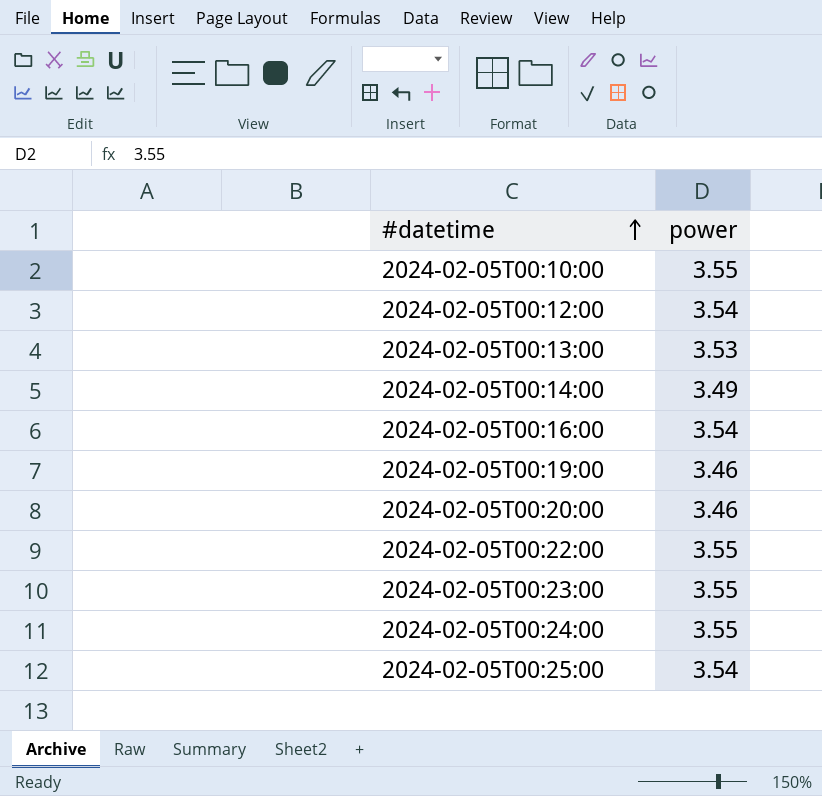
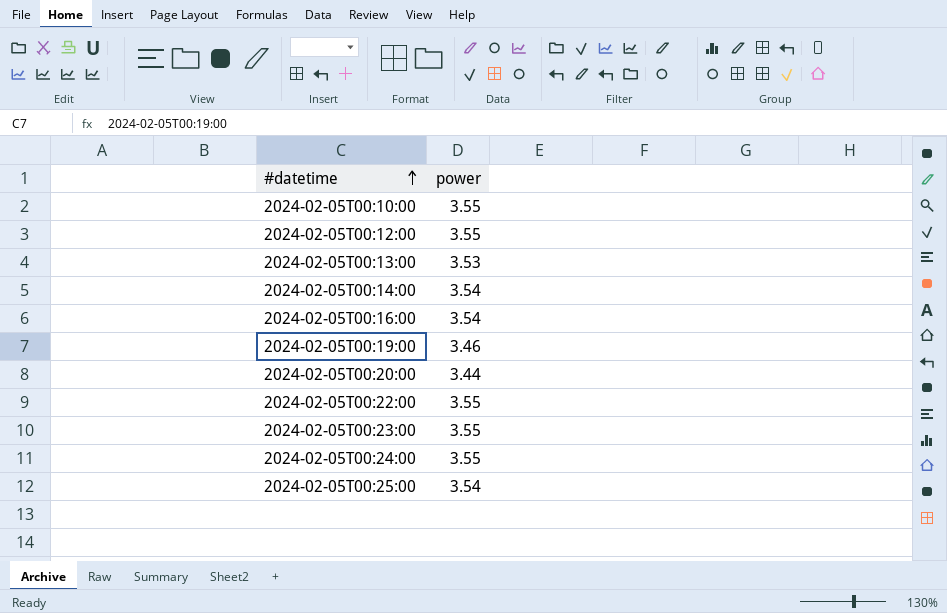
2024-02-05T00:12:00 | power: 3.54 -> 3.55
2024-02-05T00:14:00 | power: 3.49 -> 3.54
2024-02-05T00:20:00 | power: 3.46 -> 3.44

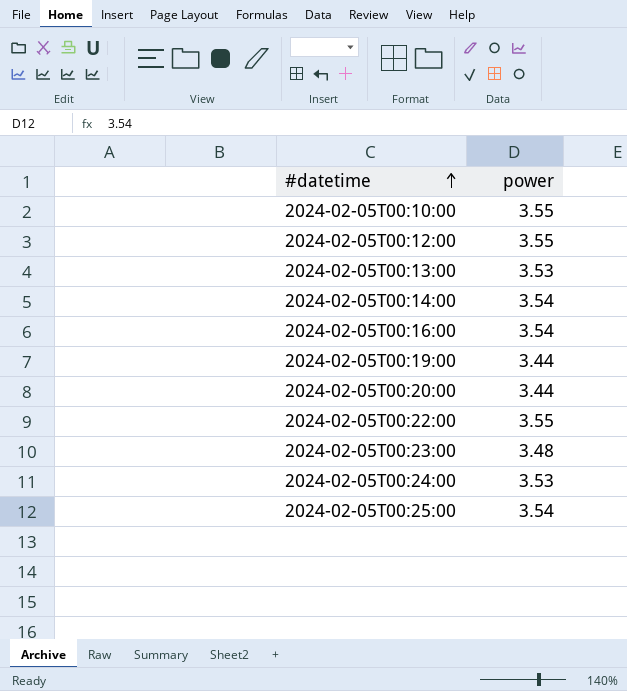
2024-02-05T00:19:00 | power: 3.46 -> 3.44
2024-02-05T00:23:00 | power: 3.55 -> 3.48
2024-02-05T00:24:00 | power: 3.55 -> 3.53

